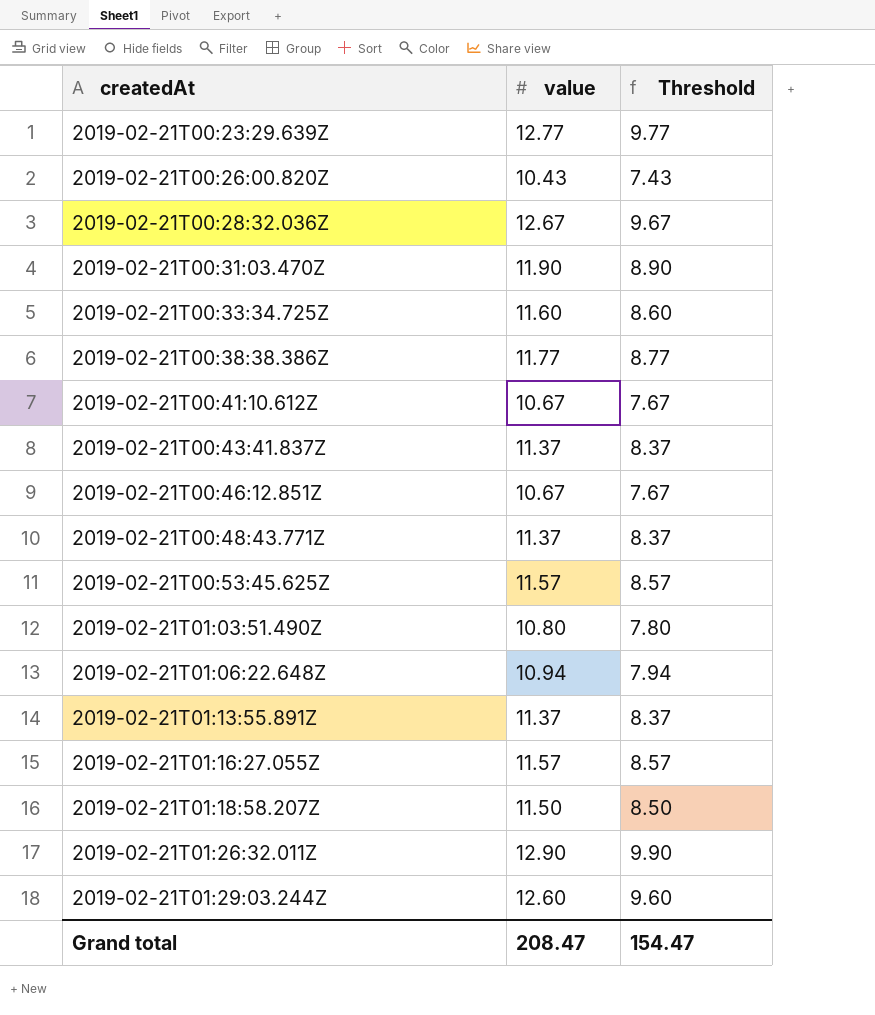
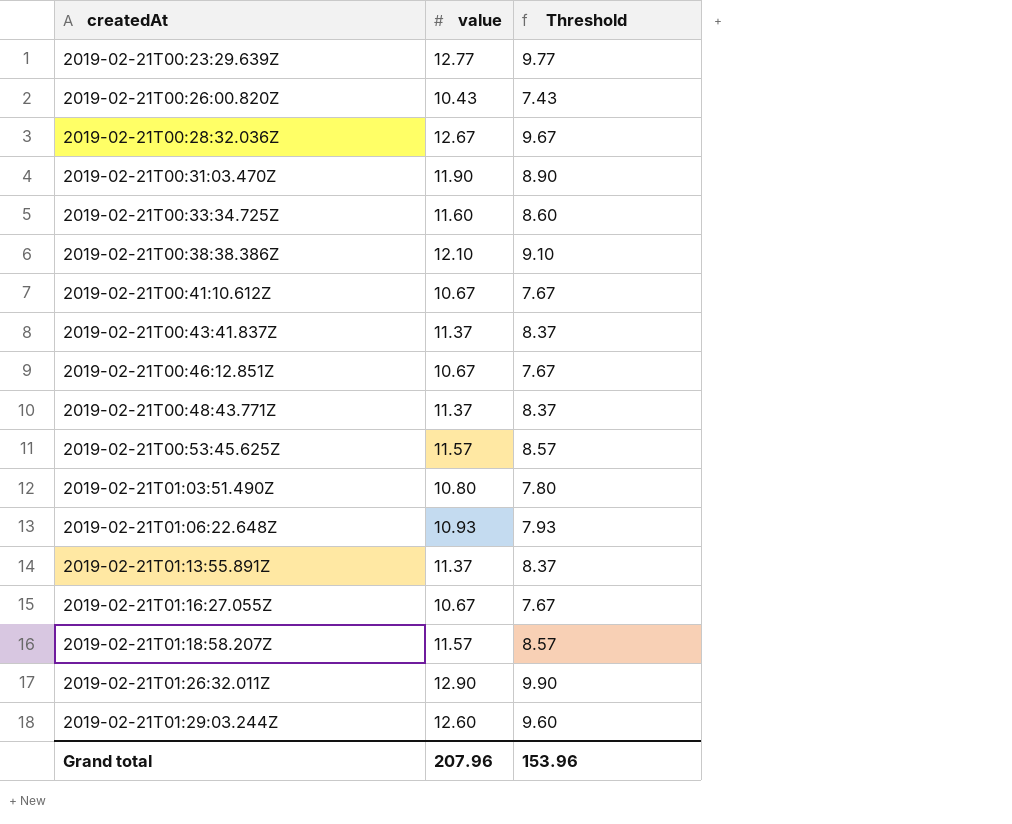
2019-02-21T00:38:38.386Z | value: 11.77 -> 12.10
2019-02-21T00:38:38.386Z | Threshold: 8.77 -> 9.10
2019-02-21T01:06:22.648Z | value: 10.94 -> 10.93
2019-02-21T01:06:22.648Z | Threshold: 7.94 -> 7.93
2019-02-21T01:16:27.055Z | value: 11.57 -> 10.67
2019-02-21T01:16:27.055Z | Threshold: 8.57 -> 7.67
2019-02-21T01:18:58.207Z | value: 11.50 -> 11.57
2019-02-21T01:18:58.207Z | Threshold: 8.50 -> 8.57
Grand total | value: 208.47 -> 207.96
Grand total | Threshold: 154.47 -> 153.96

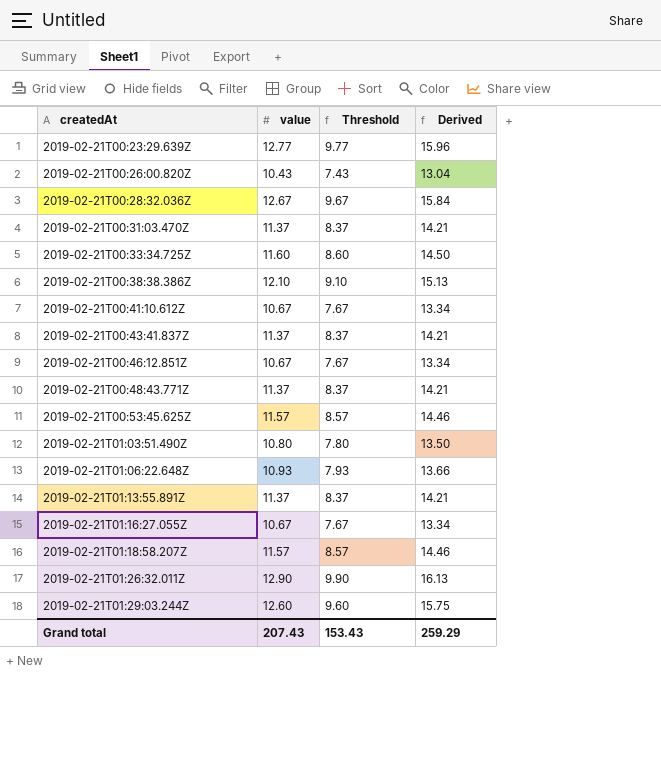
column Derived | formula: none -> [value] * 1.25
2019-02-21T00:31:03.470Z | value: 11.90 -> 11.37
2019-02-21T00:31:03.470Z | Threshold: 8.90 -> 8.37
Grand total | value: 207.96 -> 207.43
Grand total | Threshold: 153.96 -> 153.43

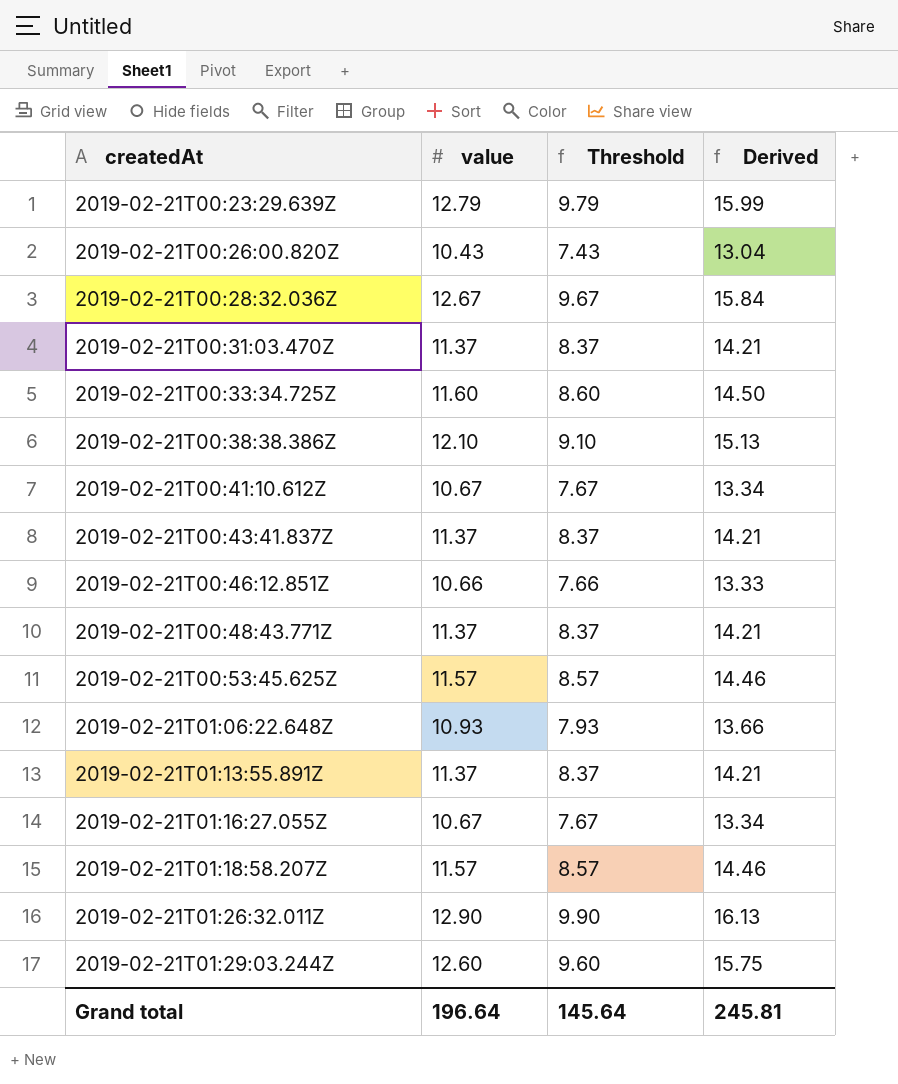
row 2019-02-21T01:03:51.490Z: 10.80 | 7.80 | 13.50 -> none
2019-02-21T00:23:29.639Z | value: 12.77 -> 12.79
2019-02-21T00:23:29.639Z | Threshold: 9.77 -> 9.79
2019-02-21T00:23:29.639Z | Derived: 15.96 -> 15.99
2019-02-21T00:46:12.851Z | value: 10.67 -> 10.66
2019-02-21T00:46:12.851Z | Threshold: 7.67 -> 7.66
2019-02-21T00:46:12.851Z | Derived: 13.34 -> 13.33
Grand total | value: 207.43 -> 196.64
Grand total | Threshold: 153.43 -> 145.64
Grand total | Derived: 259.29 -> 245.81

